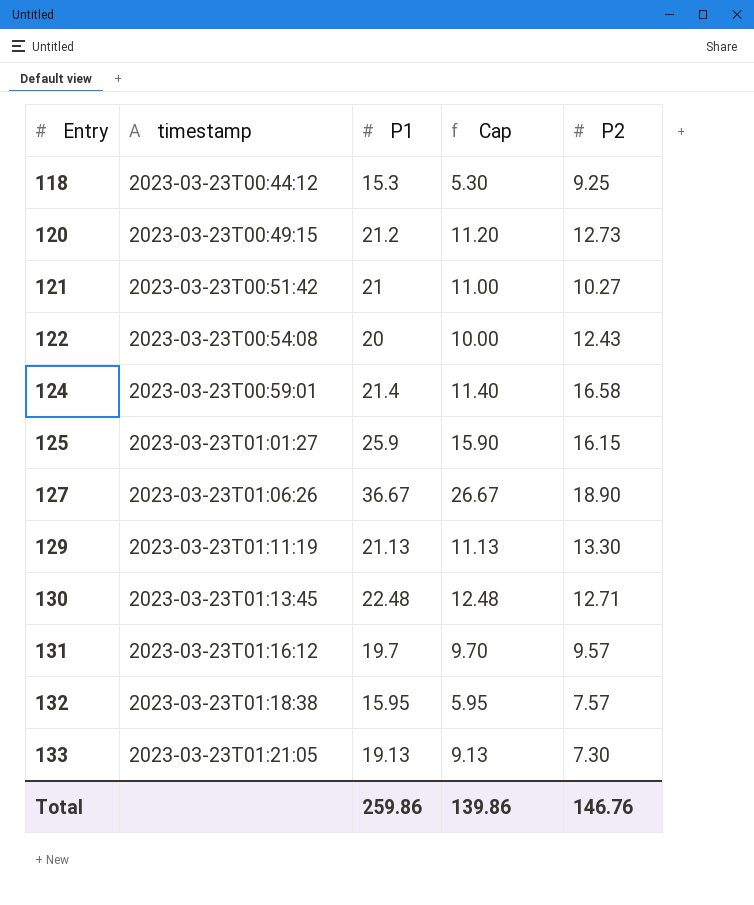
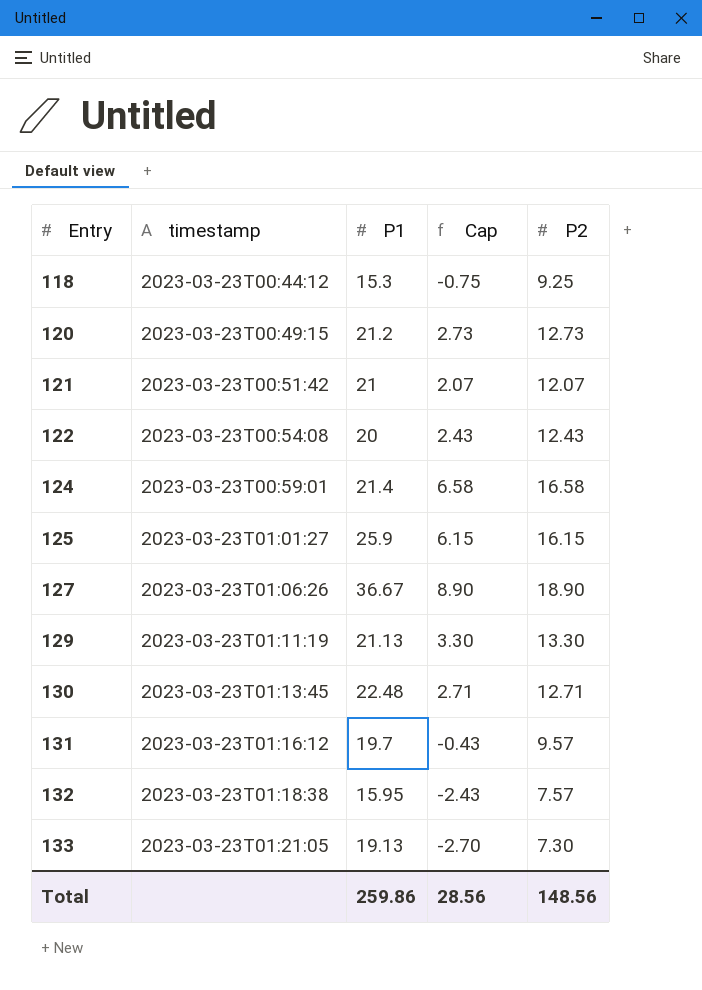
column Cap | formula: [P1] - 10 -> [P2] - 10
121 | P2: 10.27 -> 12.07
Total | Cap: 139.86 -> 28.56
Total | P2: 146.76 -> 148.56

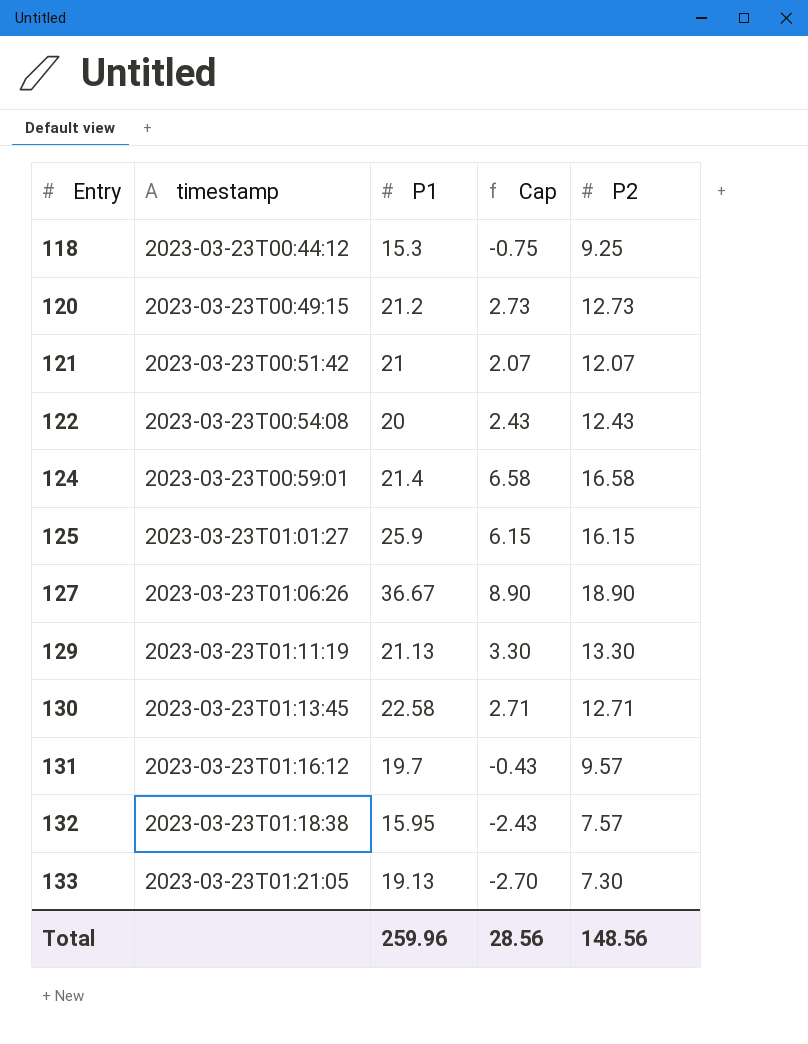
130 | P1: 22.48 -> 22.58
Total | P1: 259.86 -> 259.96

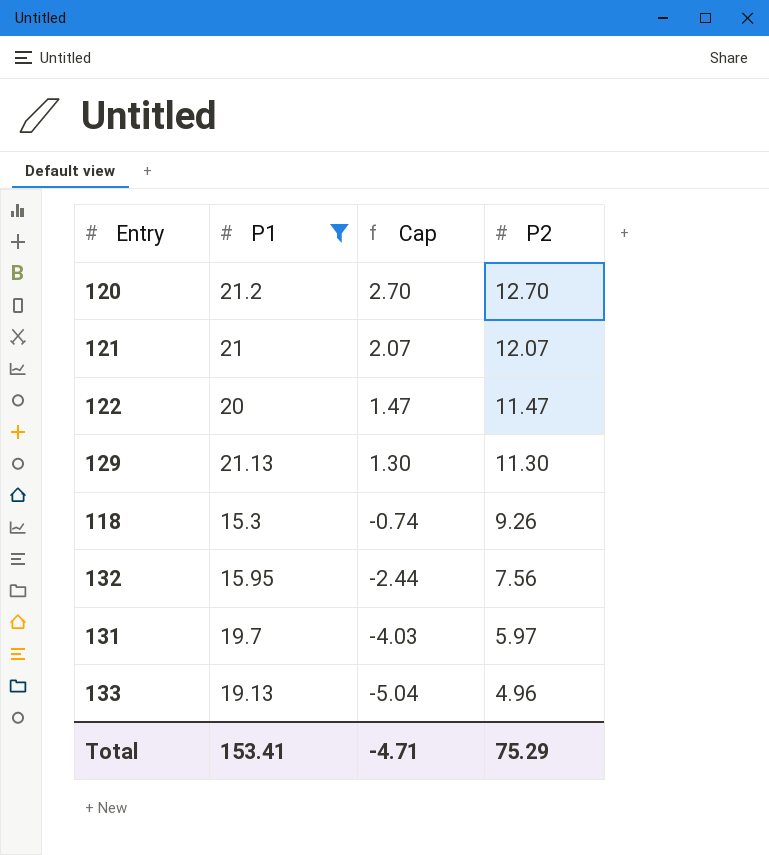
filter: none -> P1 <= 21.2
row order: Entry ascending -> Cap descending
column timestamp | position: 2 -> none
120 | Cap: 2.73 -> 2.70
120 | P2: 12.73 -> 12.70
122 | Cap: 2.43 -> 1.47
122 | P2: 12.43 -> 11.47
129 | Cap: 3.30 -> 1.30
129 | P2: 13.30 -> 11.30
118 | Cap: -0.75 -> -0.74
118 | P2: 9.25 -> 9.26
132 | Cap: -2.43 -> -2.44
132 | P2: 7.57 -> 7.56
131 | Cap: -0.43 -> -4.03
131 | P2: 9.57 -> 5.97
133 | Cap: -2.70 -> -5.04
133 | P2: 7.30 -> 4.96
Total | P1: 259.96 -> 153.41
Total | Cap: 28.56 -> -4.71
Total | P2: 148.56 -> 75.29

